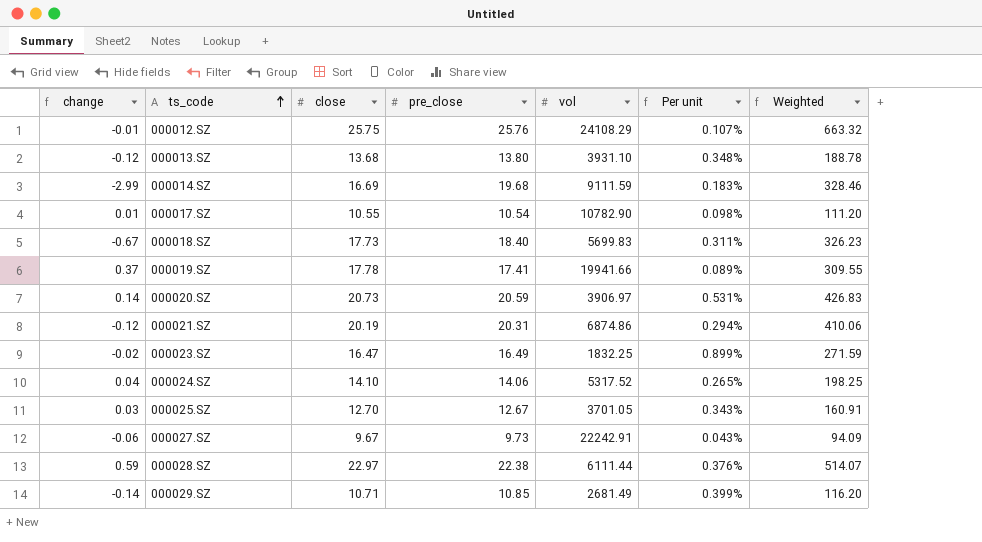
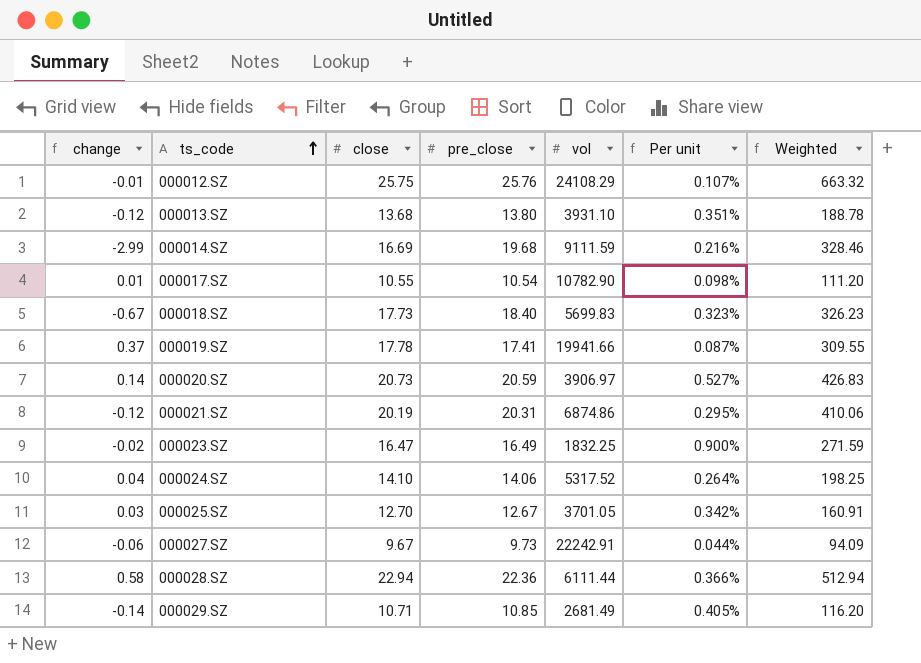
column Per unit | formula: [close] / [vol] -> [pre_close] / [vol]
000028.SZ | change: 0.59 -> 0.58
000028.SZ | close: 22.97 -> 22.94
000028.SZ | pre_close: 22.38 -> 22.36
000028.SZ | Weighted: 514.07 -> 512.94

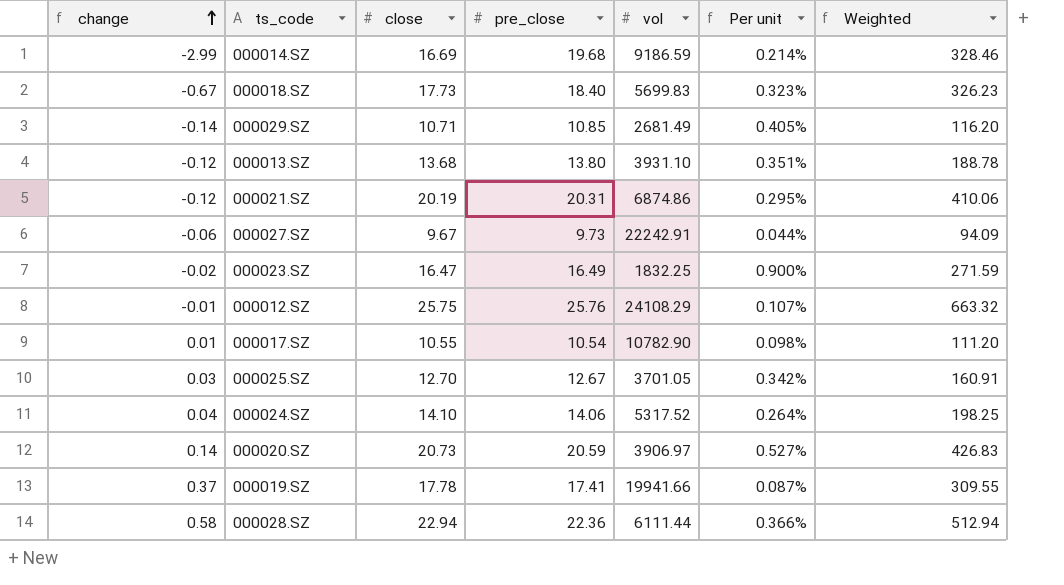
row order: ts_code ascending -> change ascending
000014.SZ | vol: 9111.59 -> 9186.59
000014.SZ | Per unit: 0.216% -> 0.214%

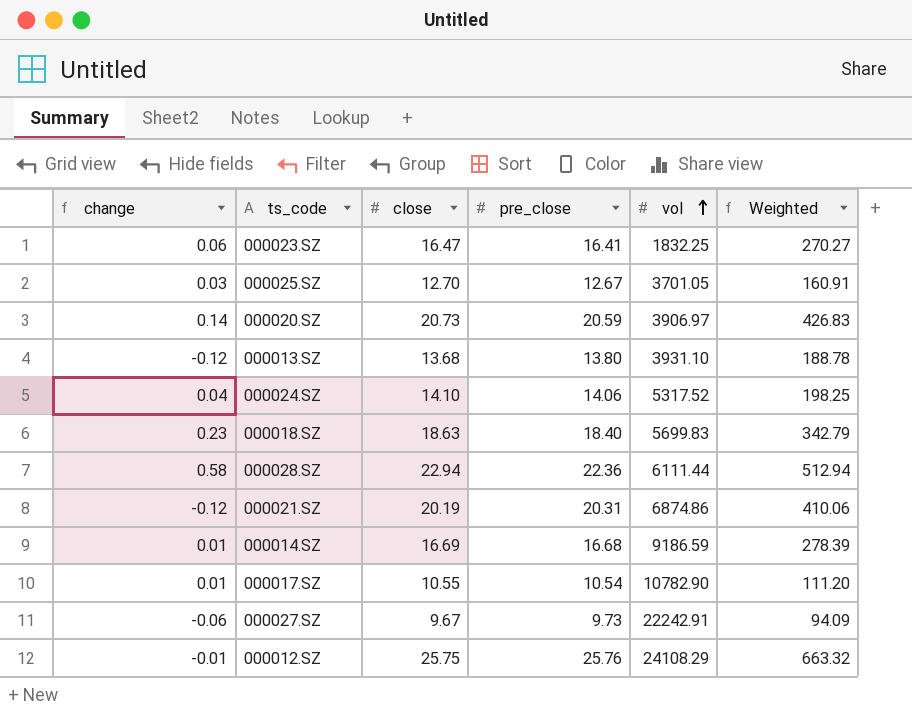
row order: change ascending -> vol ascending
column Per unit | formula: [pre_close] / [vol] -> none
row 000029.SZ: -0.14 | 10.71 | 10.85 | 2681.49 | 0.405% | 116.20 -> none
row 000019.SZ: 0.37 | 17.78 | 17.41 | 19941.66 | 0.087% | 309.55 -> none
000023.SZ | change: -0.02 -> 0.06
000023.SZ | pre_close: 16.49 -> 16.41
000023.SZ | Weighted: 271.59 -> 270.27
000018.SZ | change: -0.67 -> 0.23
000018.SZ | close: 17.73 -> 18.63
000018.SZ | Weighted: 326.23 -> 342.79
000014.SZ | change: -2.99 -> 0.01
000014.SZ | pre_close: 19.68 -> 16.68
000014.SZ | Weighted: 328.46 -> 278.39

